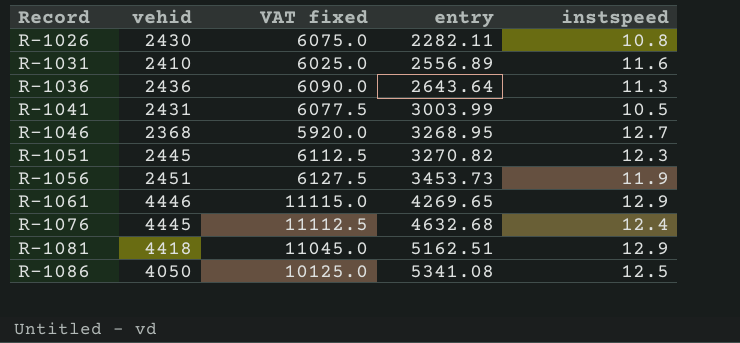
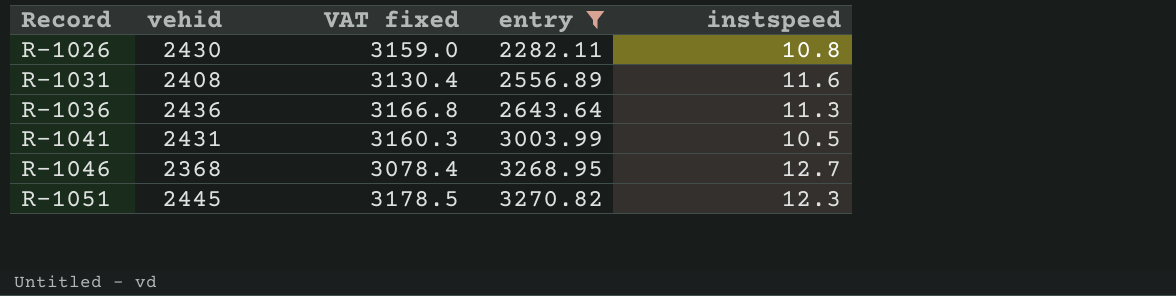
filter: none -> entry <= 3270.82
column VAT fixed | formula: [vehid] * 2.5 -> [vehid] * 1.3
R-1031 | vehid: 2410 -> 2408

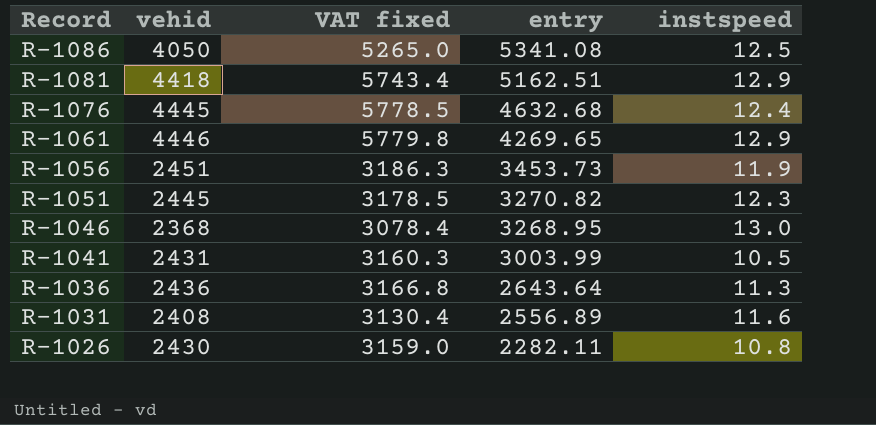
filter: entry <= 3270.82 -> none
row order: Record ascending -> Record descending
R-1046 | instspeed: 12.7 -> 13.0

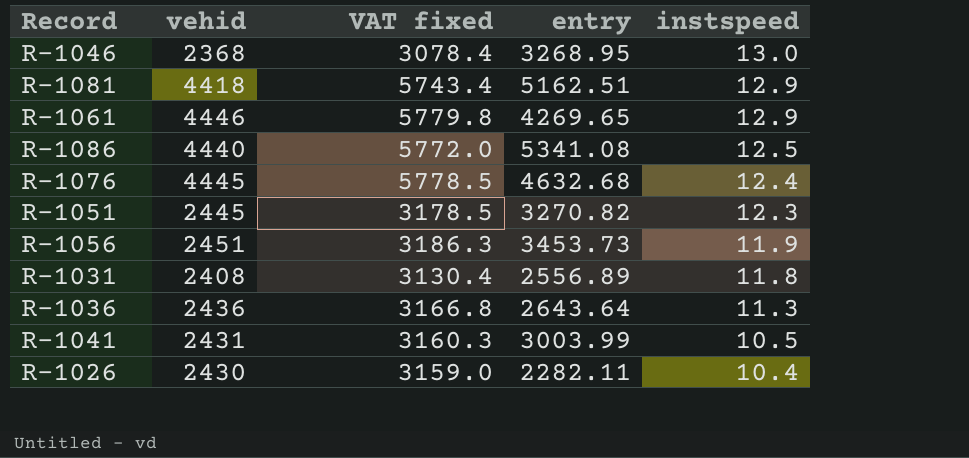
row order: Record descending -> instspeed descending
R-1086 | vehid: 4050 -> 4440
R-1086 | VAT fixed: 5265.0 -> 5772.0
R-1031 | instspeed: 11.6 -> 11.8
R-1026 | instspeed: 10.8 -> 10.4

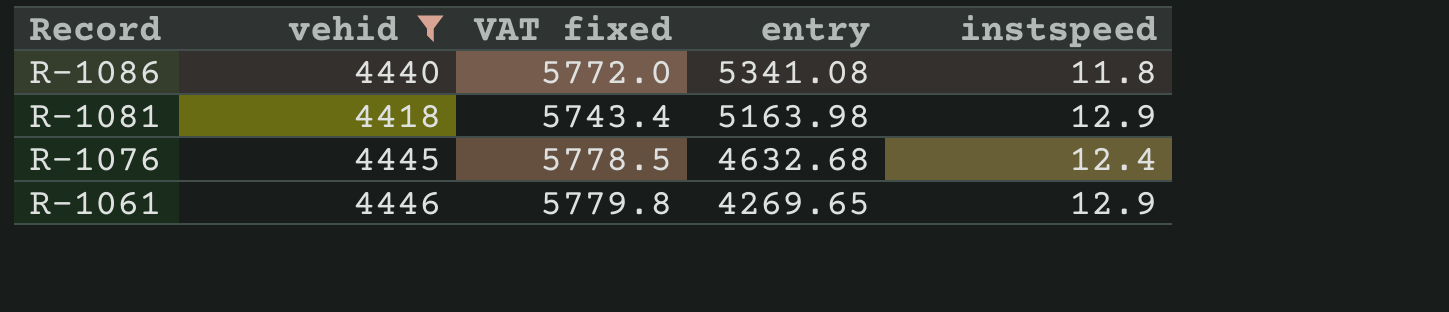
filter: none -> vehid >= 4418
row order: instspeed descending -> Record descending
R-1086 | instspeed: 12.5 -> 11.8
R-1081 | entry: 5162.51 -> 5163.98

